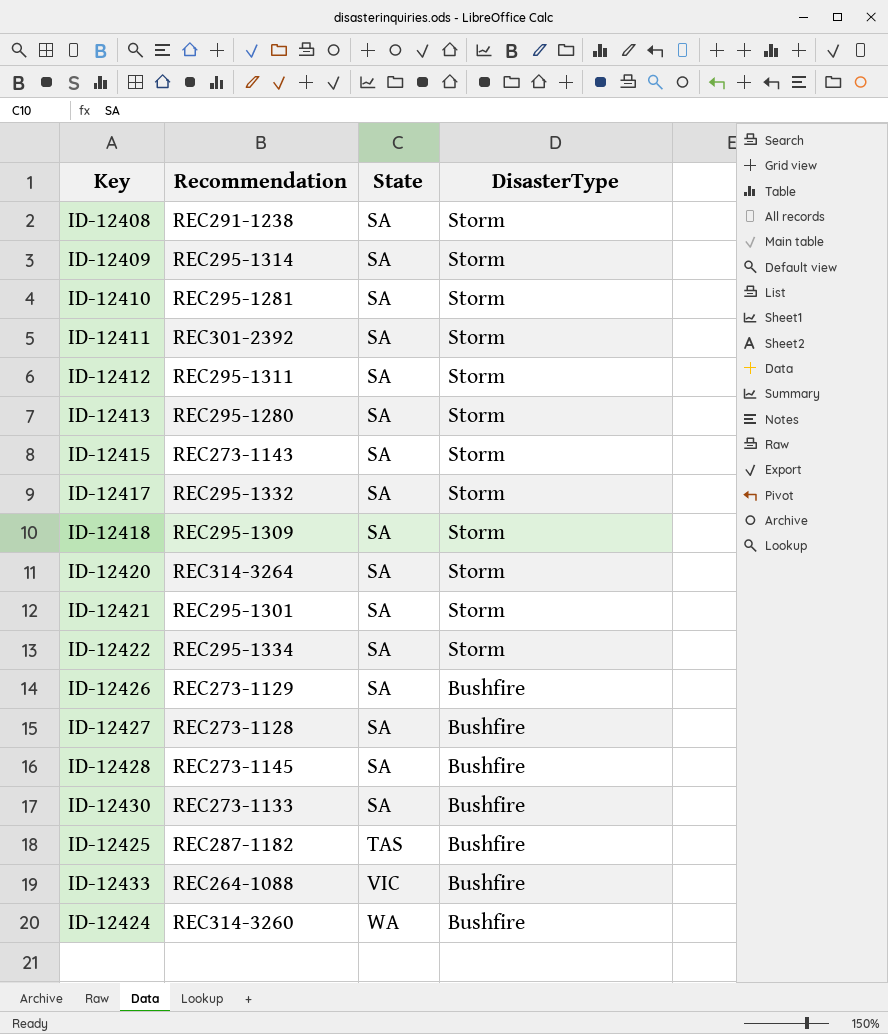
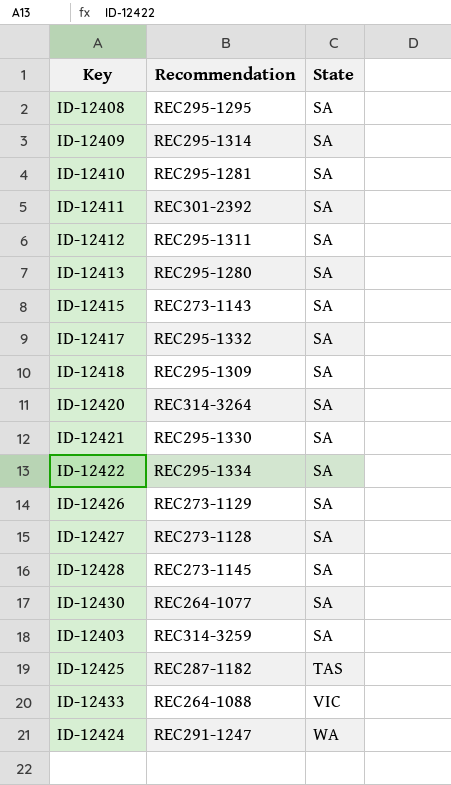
column DisasterType | position: 4 -> none
ID-12408 | Recommendation: REC291-1238 -> REC295-1295
ID-12421 | Recommendation: REC295-1301 -> REC295-1330
ID-12430 | Recommendation: REC273-1133 -> REC264-1077
row ID-12403: none -> REC314-3259 | SA
ID-12424 | Recommendation: REC314-3260 -> REC291-1247

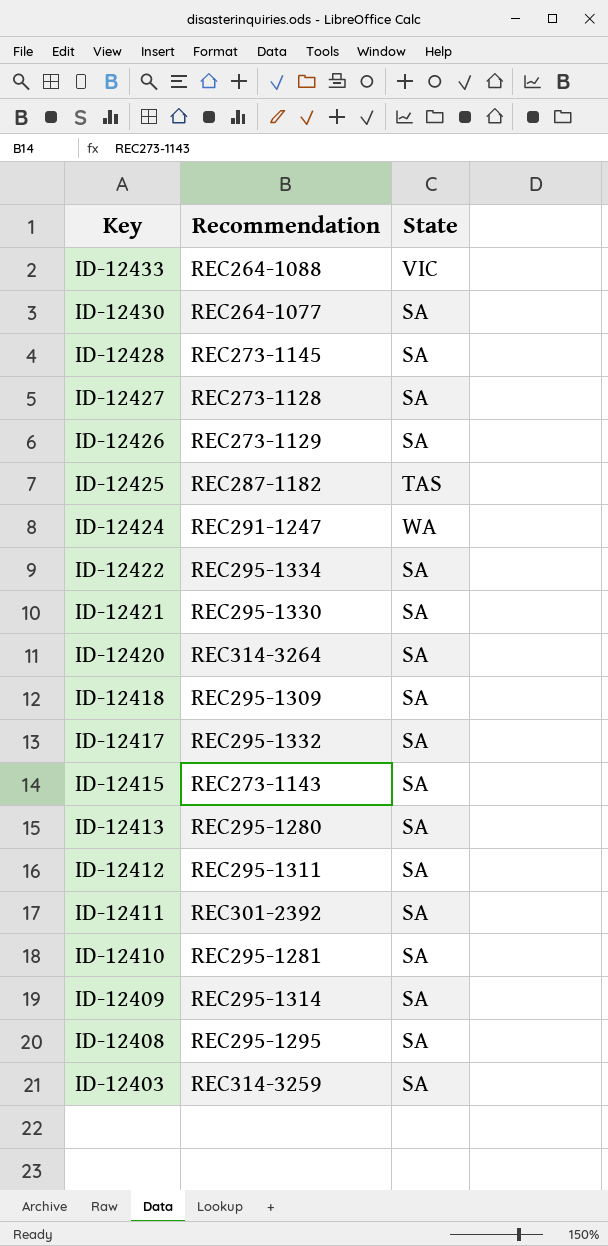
row order: State ascending -> Key descending

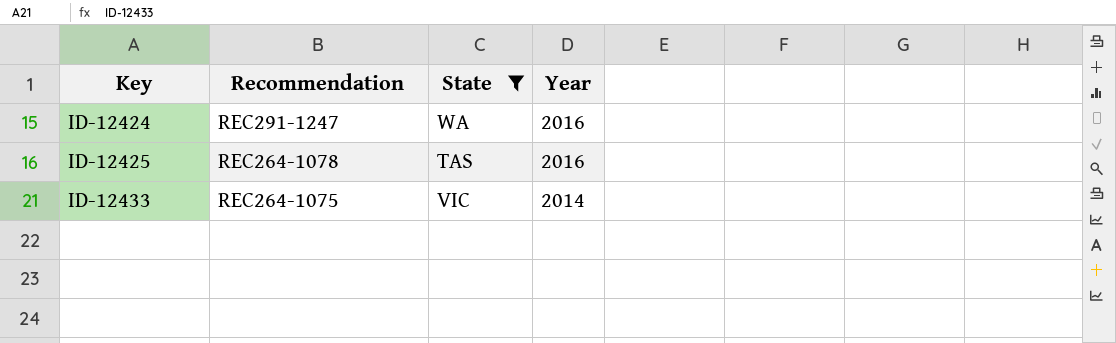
filter: none -> State != SA
row order: Key descending -> Key ascending
column Year | position: none -> 4
ID-12425 | Recommendation: REC287-1182 -> REC264-1078
ID-12433 | Recommendation: REC264-1088 -> REC264-1075

